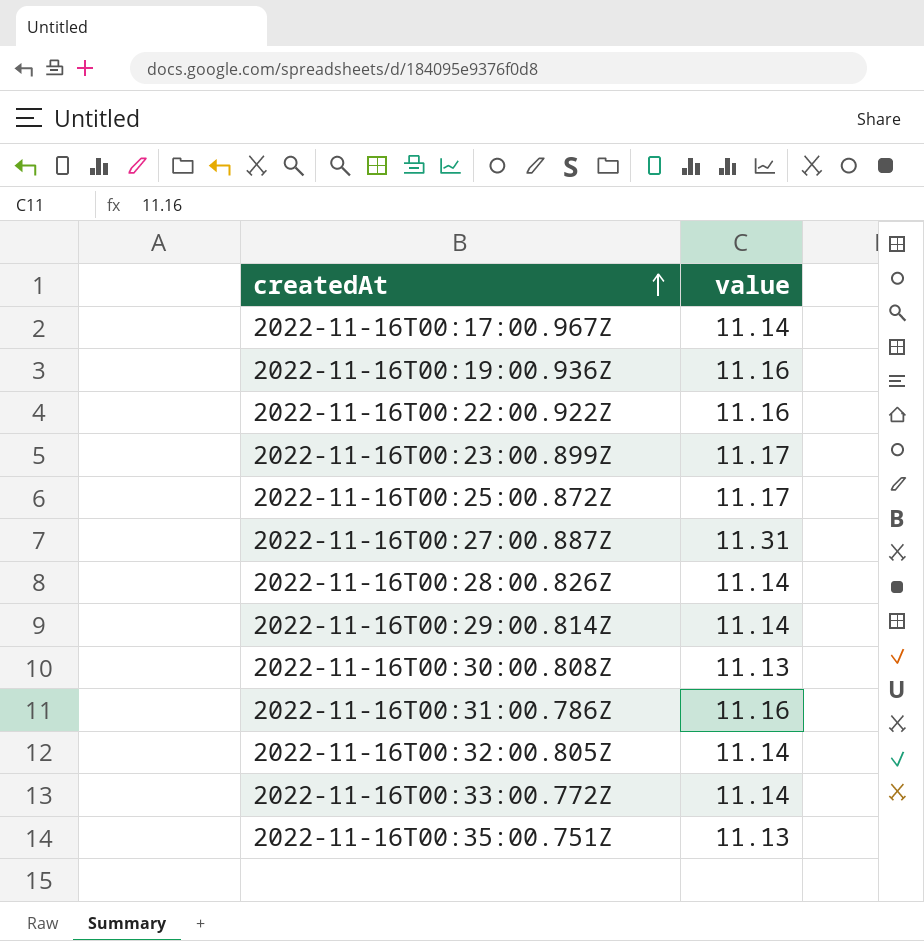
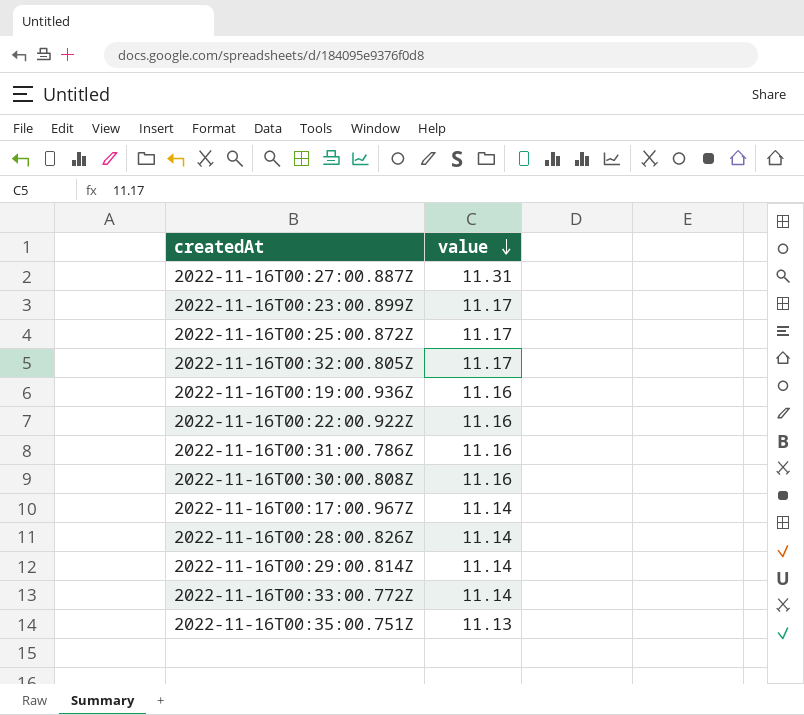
row order: createdAt ascending -> value descending
2022-11-16T00:32:00.805Z | value: 11.14 -> 11.17
2022-11-16T00:30:00.808Z | value: 11.13 -> 11.16

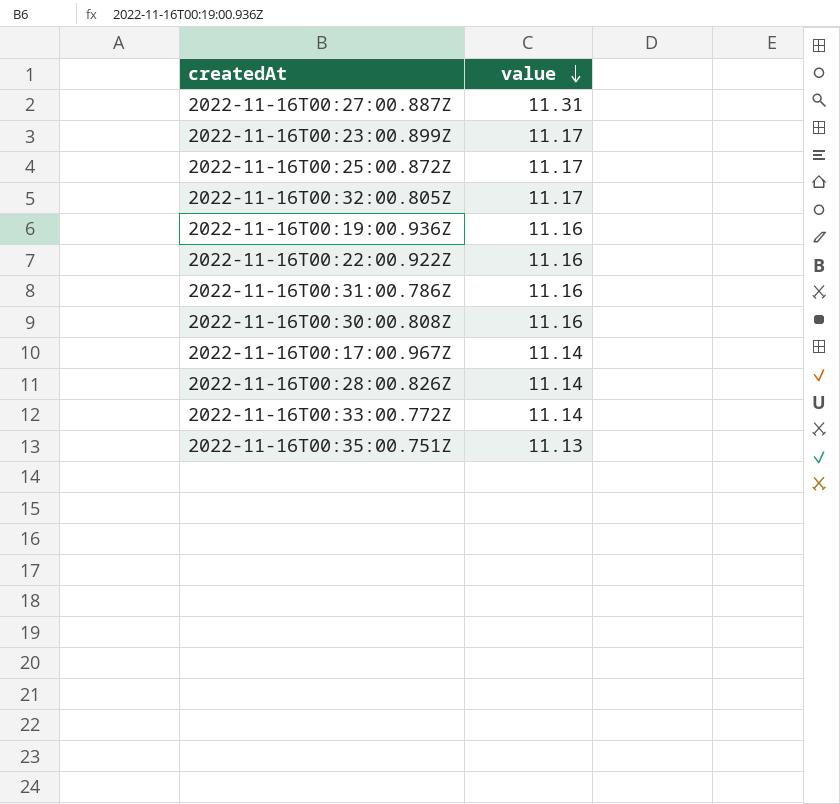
row 2022-11-16T00:29:00.814Z: 11.14 -> none

